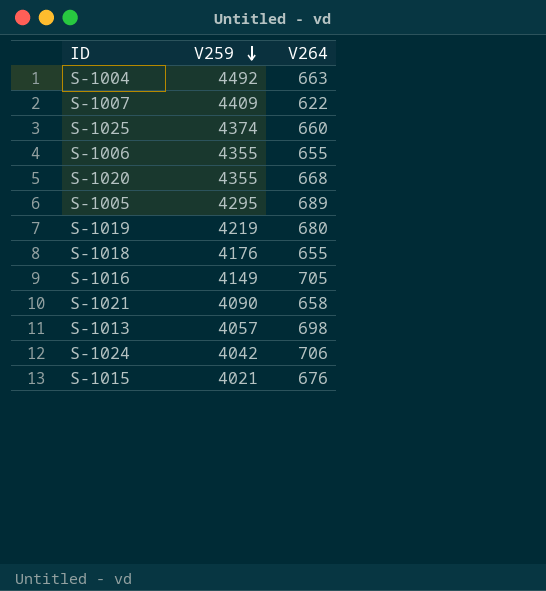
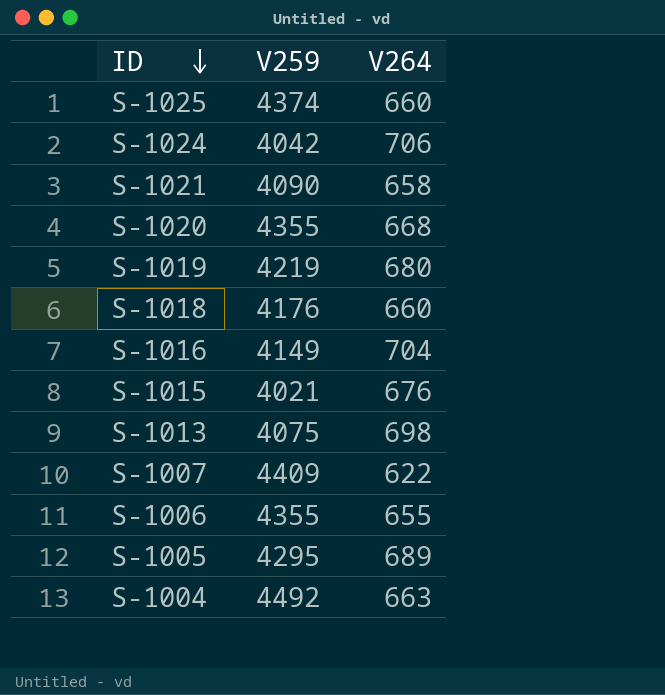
row order: V259 descending -> ID descending
S-1018 | V264: 655 -> 660
S-1016 | V264: 705 -> 704
S-1013 | V259: 4057 -> 4075

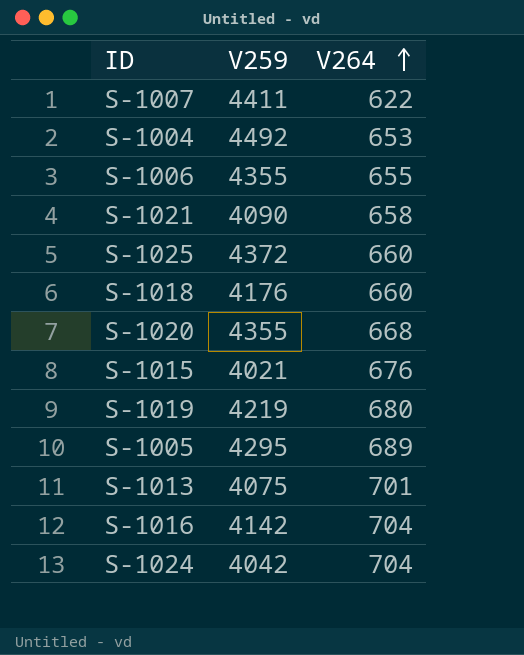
row order: ID descending -> V264 ascending
S-1007 | V259: 4409 -> 4411
S-1004 | V264: 663 -> 653
S-1025 | V259: 4374 -> 4372
S-1013 | V264: 698 -> 701
S-1016 | V259: 4149 -> 4142
S-1024 | V264: 706 -> 704

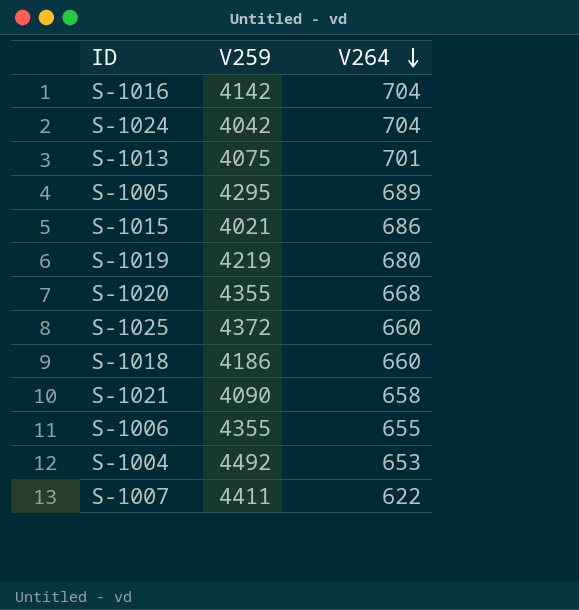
row order: V264 ascending -> V264 descending
S-1015 | V264: 676 -> 686
S-1018 | V259: 4176 -> 4186

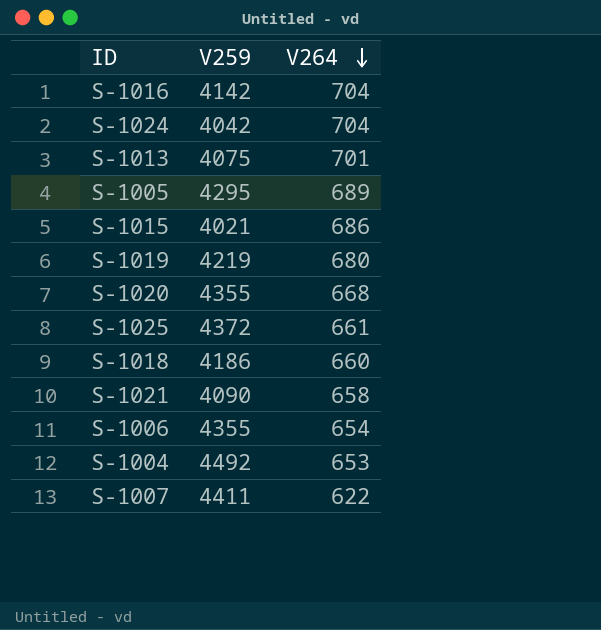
S-1025 | V264: 660 -> 661
S-1006 | V264: 655 -> 654

